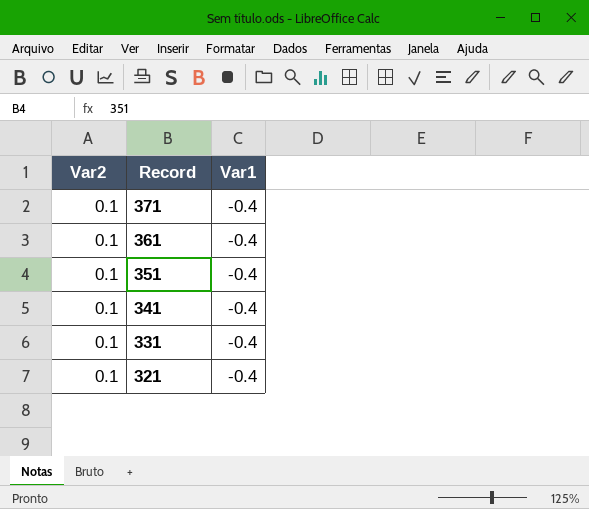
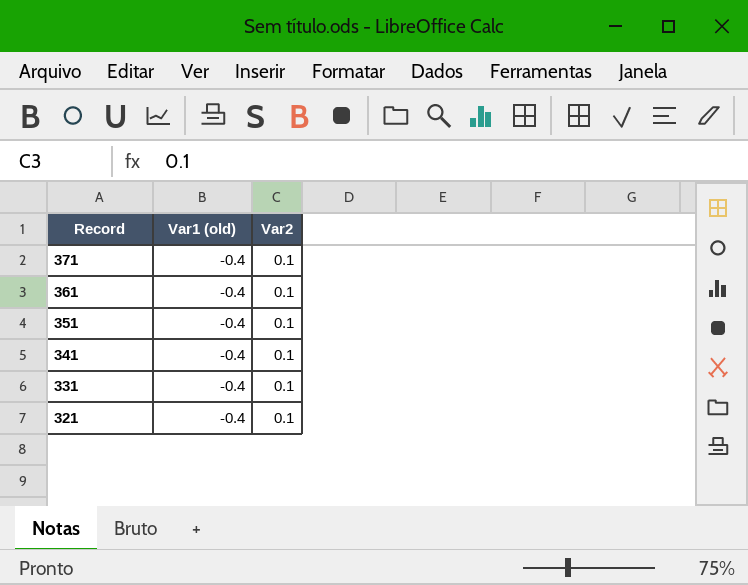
column name: Var1 -> Var1 (old)
column Var2 | position: 1 -> 3

